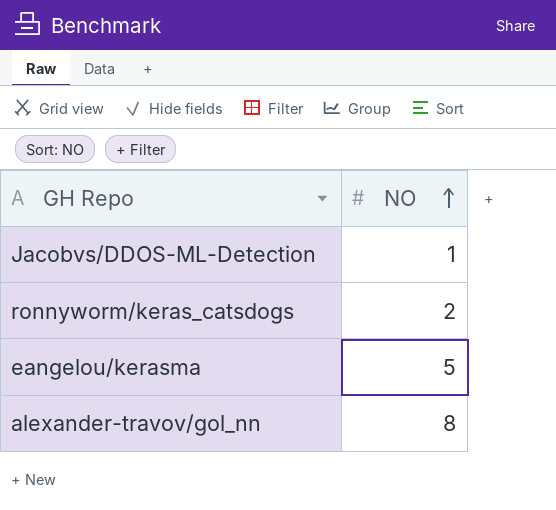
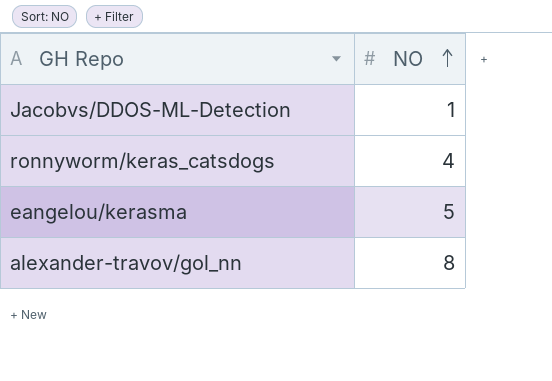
ronnyworm/keras_catsdogs | NO: 2 -> 4

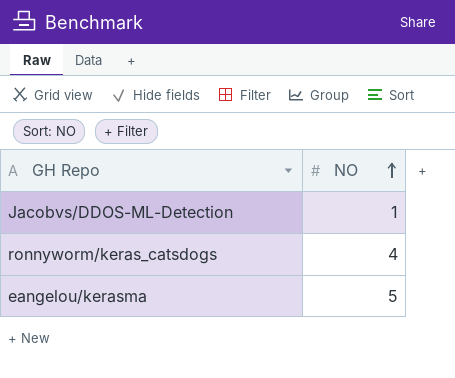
row alexander-travov/gol_nn: 8 -> none

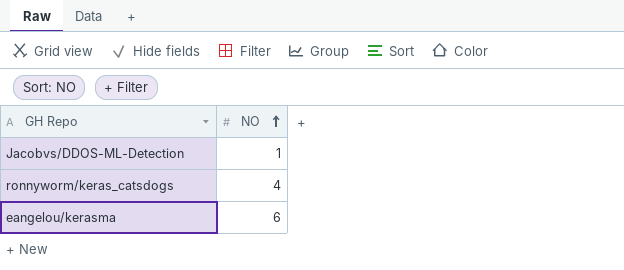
eangelou/kerasma | NO: 5 -> 6

